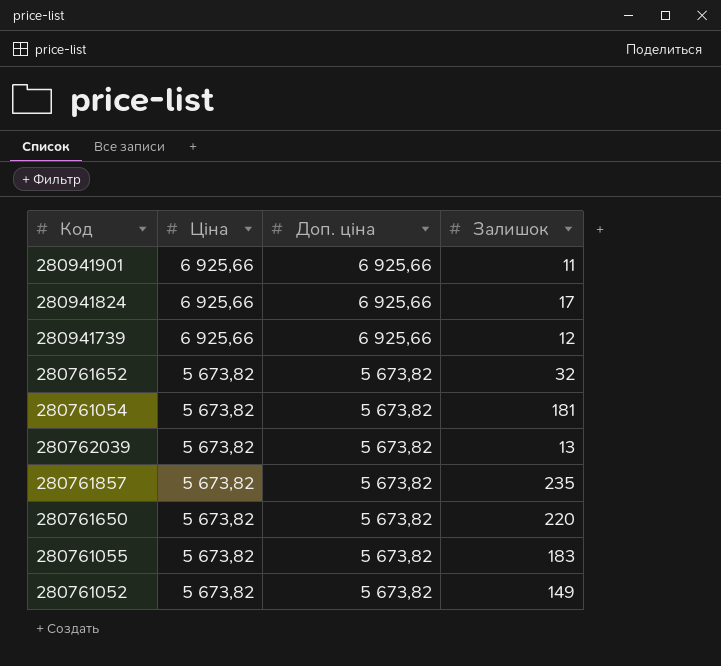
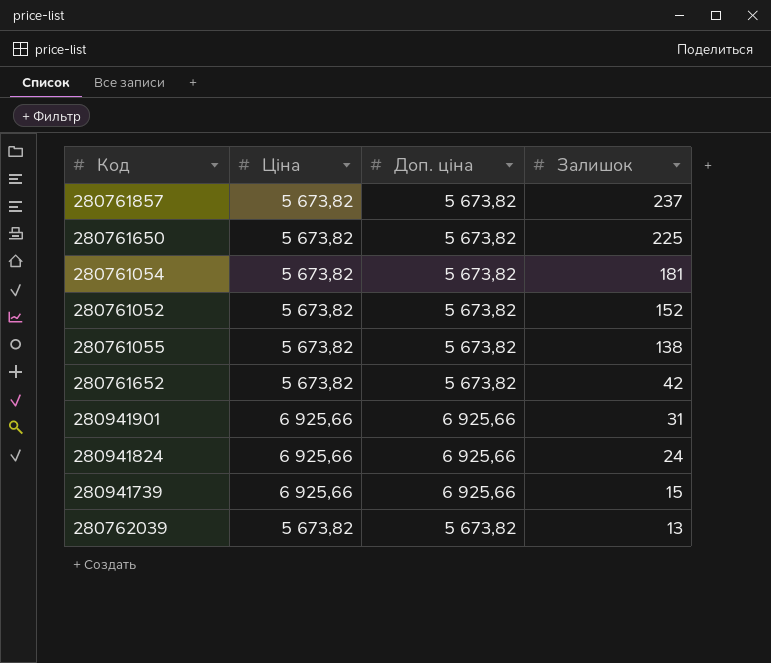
row order: Ціна descending -> Залишок descending
280761857 | Залишок: 235 -> 237
280761650 | Залишок: 220 -> 225
280761052 | Залишок: 149 -> 152
280761055 | Залишок: 183 -> 138
280761652 | Залишок: 32 -> 42
280941901 | Залишок: 11 -> 31
280941824 | Залишок: 17 -> 24
280941739 | Залишок: 12 -> 15

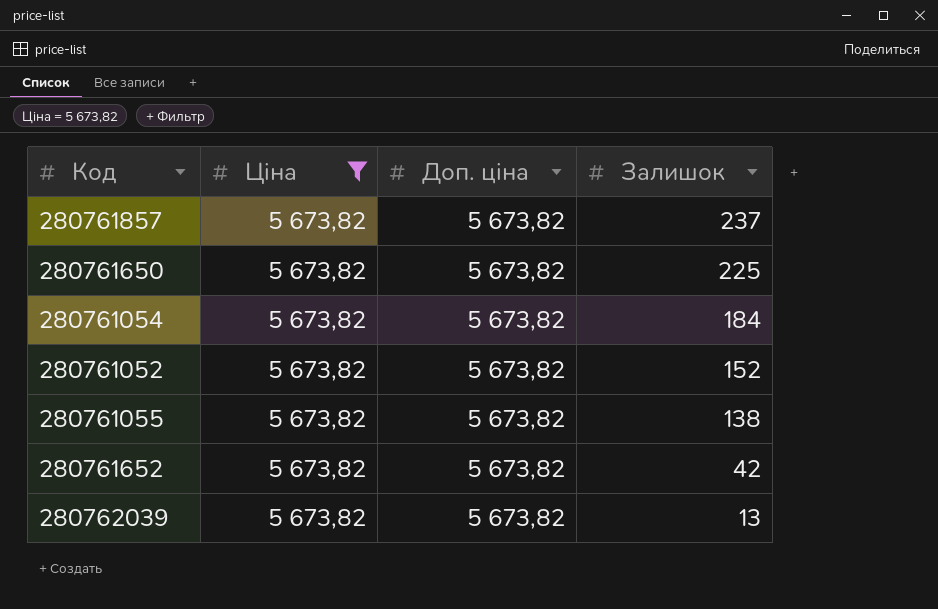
filter: none -> Ціна = 5 673,82
280761054 | Залишок: 181 -> 184

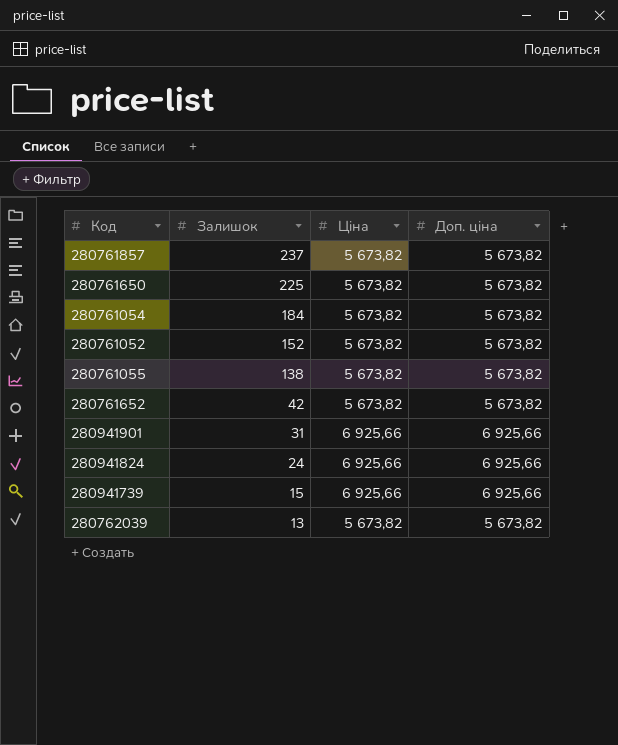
filter: Ціна = 5 673,82 -> none
column Залишок | position: 4 -> 2

